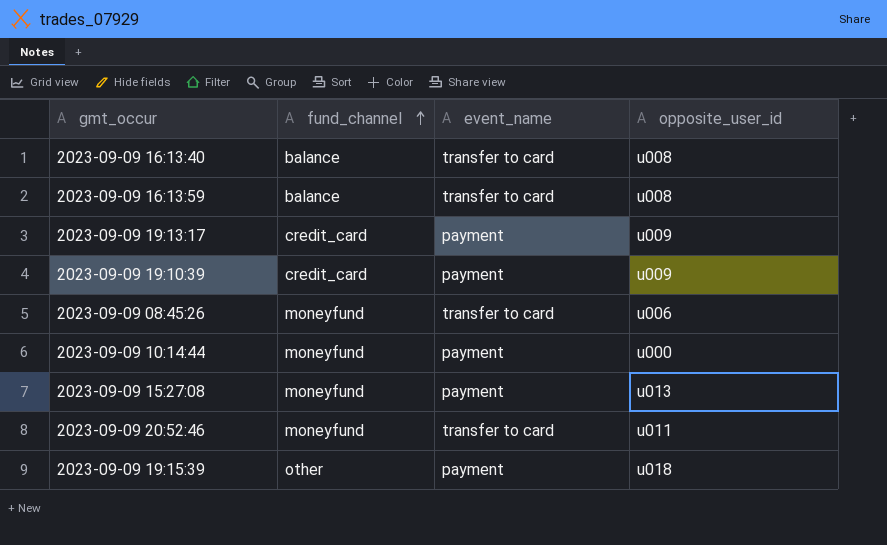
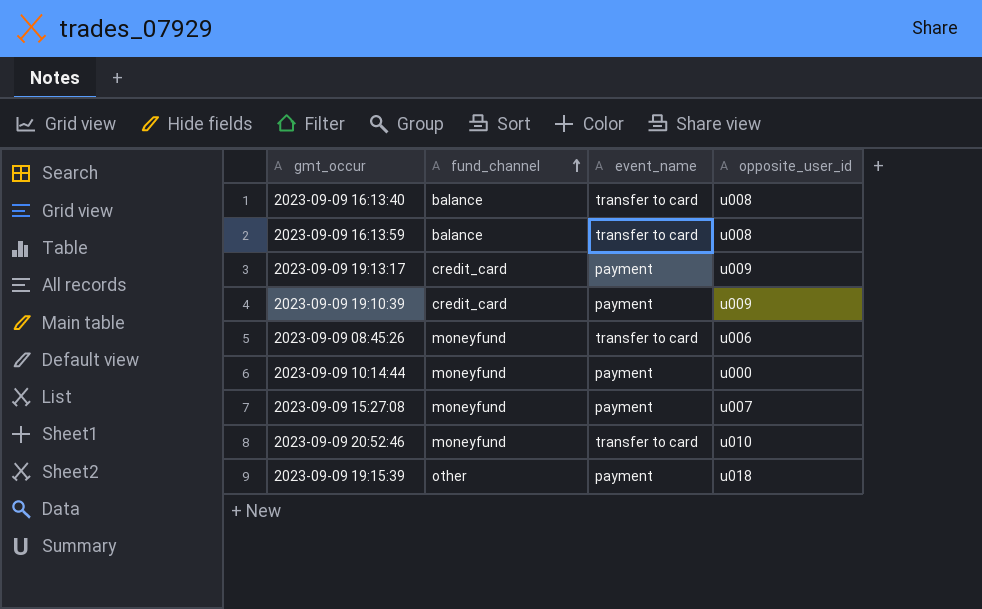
2023-09-09 15:27:08 | opposite_user_id: u013 -> u007
2023-09-09 20:52:46 | opposite_user_id: u011 -> u010

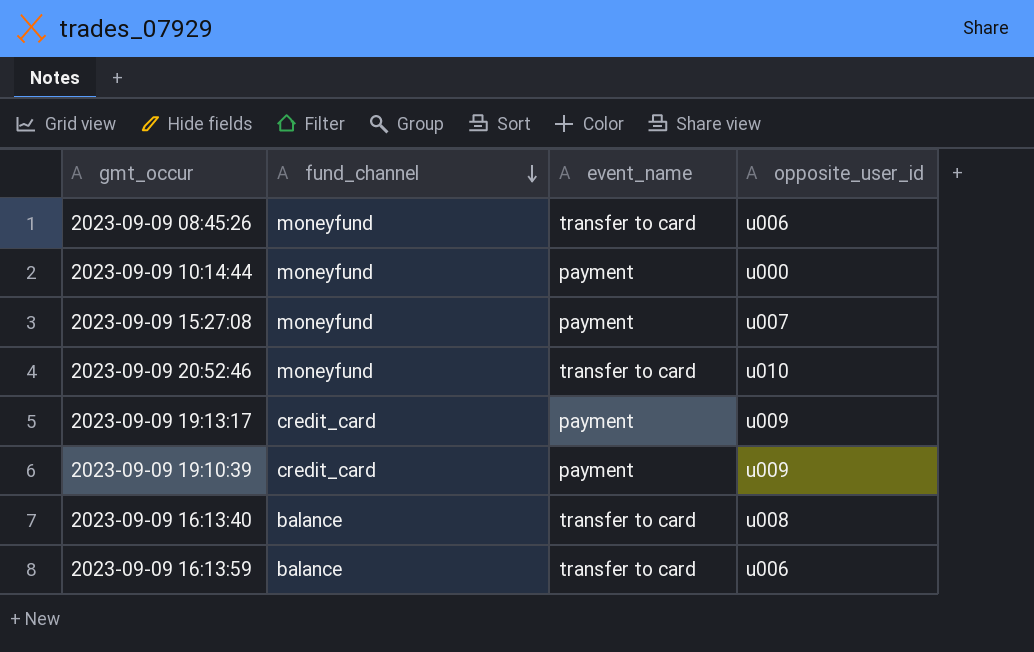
row order: fund_channel ascending -> fund_channel descending
row 2023-09-09 19:15:39: other | payment | u018 -> none
2023-09-09 16:13:59 | opposite_user_id: u008 -> u006

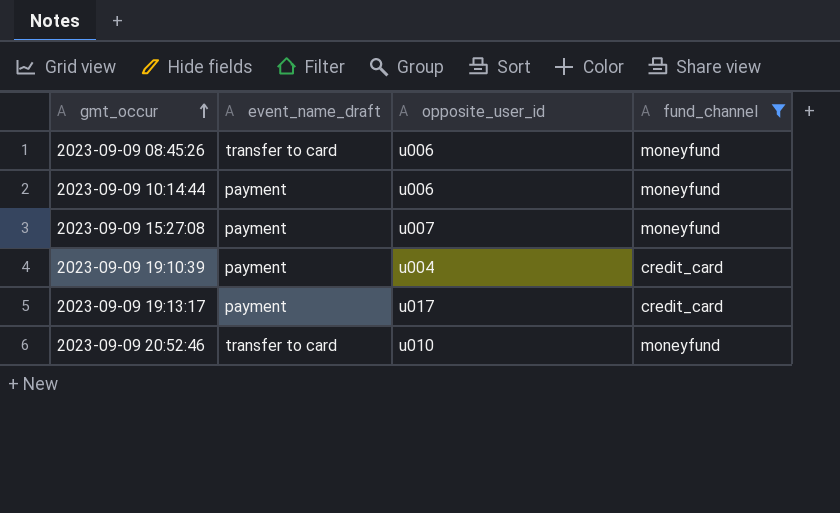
filter: none -> fund_channel != balance
row order: fund_channel descending -> gmt_occur ascending
column name: event_name -> event_name_draft
column fund_channel | position: 2 -> 4
2023-09-09 10:14:44 | opposite_user_id: u000 -> u006
2023-09-09 19:10:39 | opposite_user_id: u009 -> u004
2023-09-09 19:13:17 | opposite_user_id: u009 -> u017

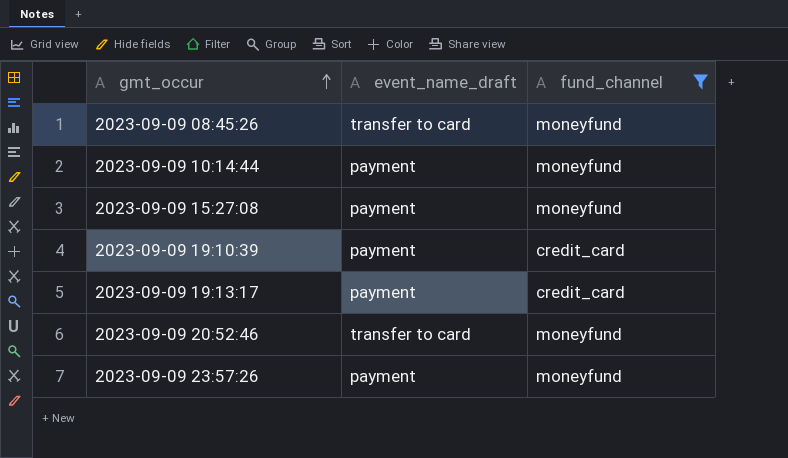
column opposite_user_id | position: 3 -> none
row 2023-09-09 23:57:26: none -> payment | moneyfund

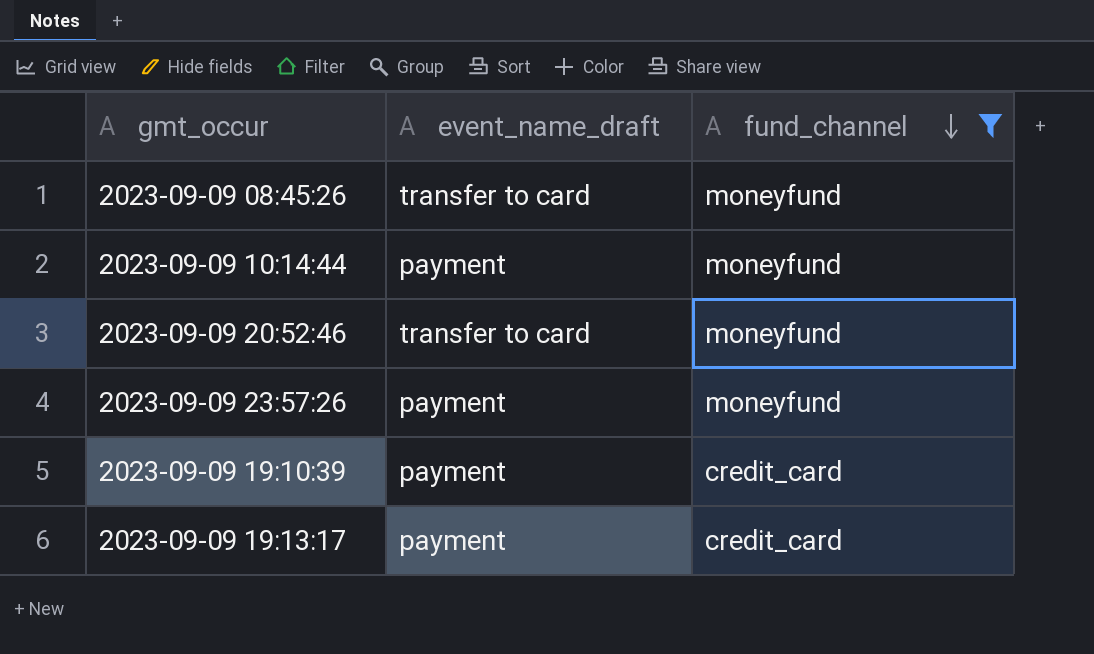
row order: gmt_occur ascending -> fund_channel descending
row 2023-09-09 15:27:08: payment | moneyfund -> none

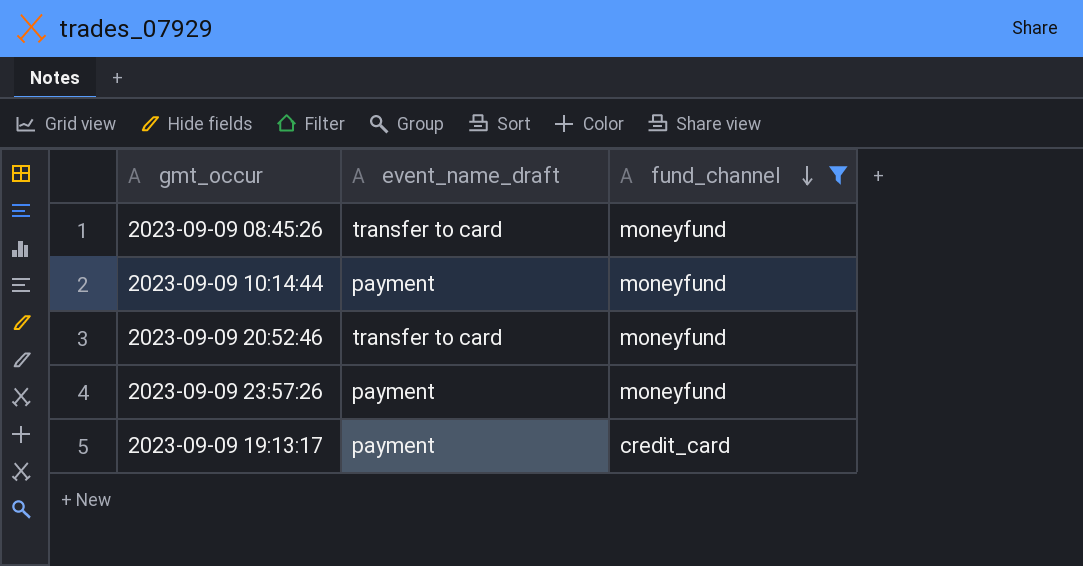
row 2023-09-09 19:10:39: payment | credit_card -> none

